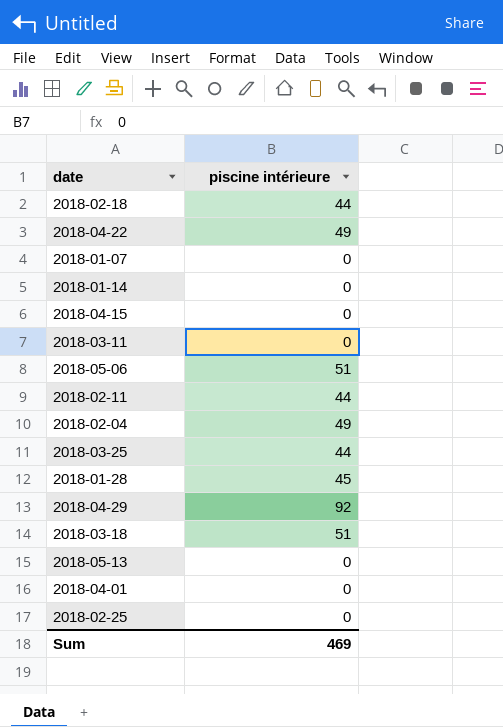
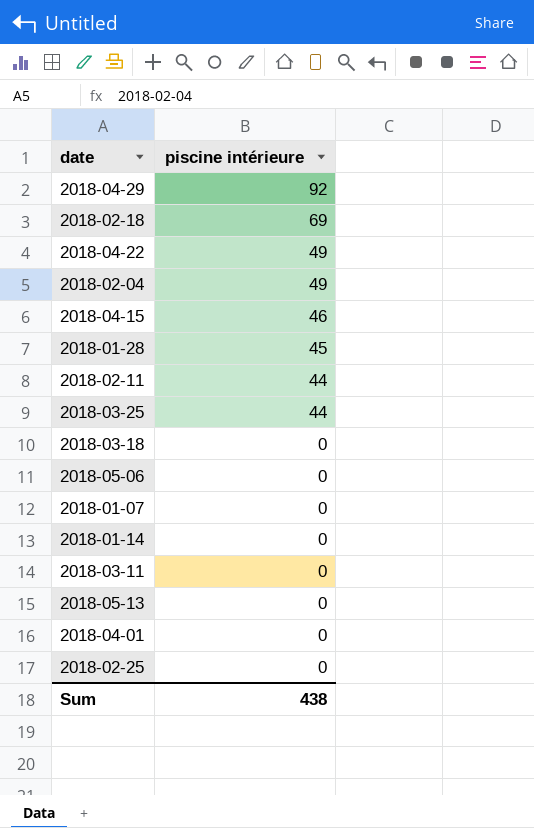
row order: none -> piscine intérieure descending
2018-02-18 | piscine intérieure: 44 -> 69
2018-04-15 | piscine intérieure: 0 -> 46
2018-03-18 | piscine intérieure: 51 -> 0
2018-05-06 | piscine intérieure: 51 -> 0
Sum | piscine intérieure: 469 -> 438

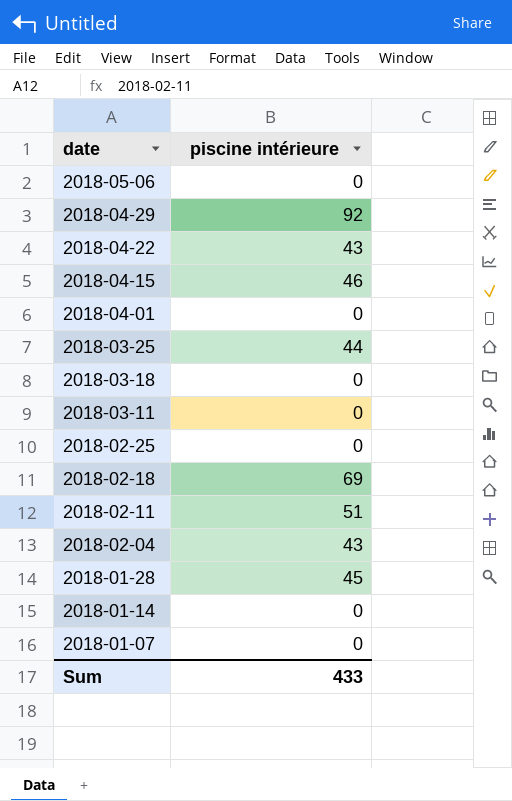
row order: piscine intérieure descending -> date descending
row 2018-05-13: 0 -> none
2018-04-22 | piscine intérieure: 49 -> 43
2018-02-11 | piscine intérieure: 44 -> 51
2018-02-04 | piscine intérieure: 49 -> 43
Sum | piscine intérieure: 438 -> 433

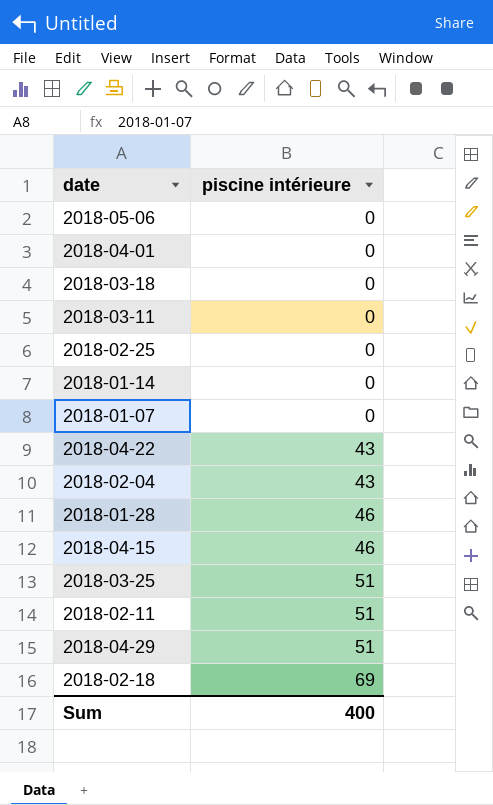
row order: date descending -> piscine intérieure ascending
2018-01-28 | piscine intérieure: 45 -> 46
2018-03-25 | piscine intérieure: 44 -> 51
2018-04-29 | piscine intérieure: 92 -> 51
Sum | piscine intérieure: 433 -> 400

